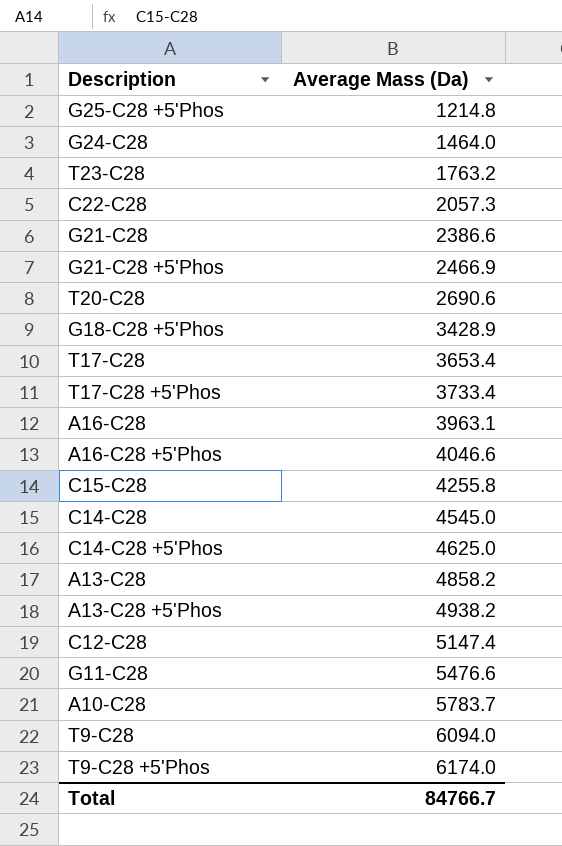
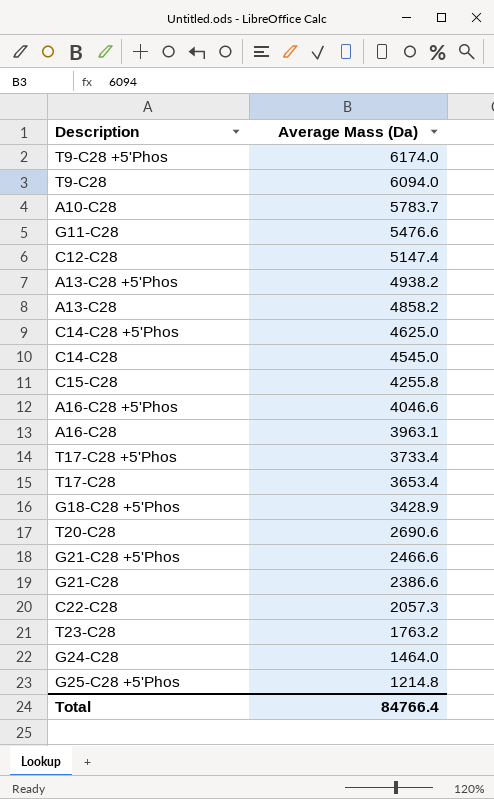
row order: Average Mass (Da) ascending -> Average Mass (Da) descending
G21-C28 +5'Phos | Average Mass (Da): 2466.9 -> 2466.6
Total | Average Mass (Da): 84766.7 -> 84766.4

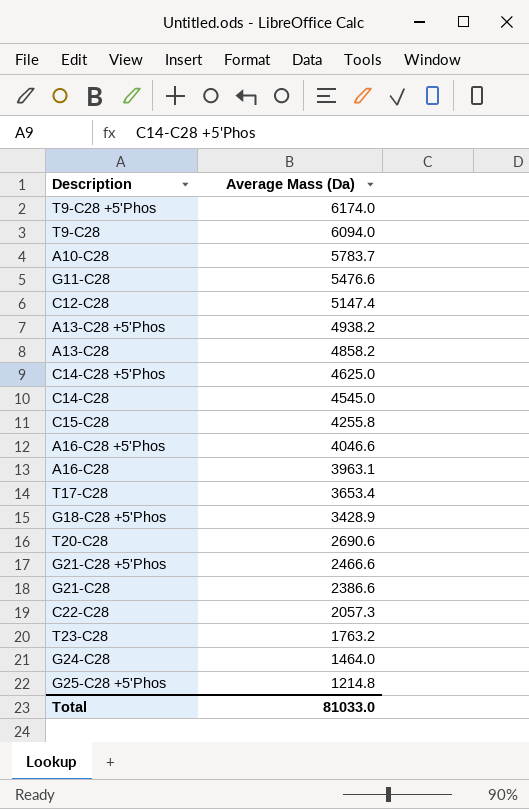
row T17-C28 +5'Phos: 3733.4 -> none
Total | Average Mass (Da): 84766.4 -> 81033.0

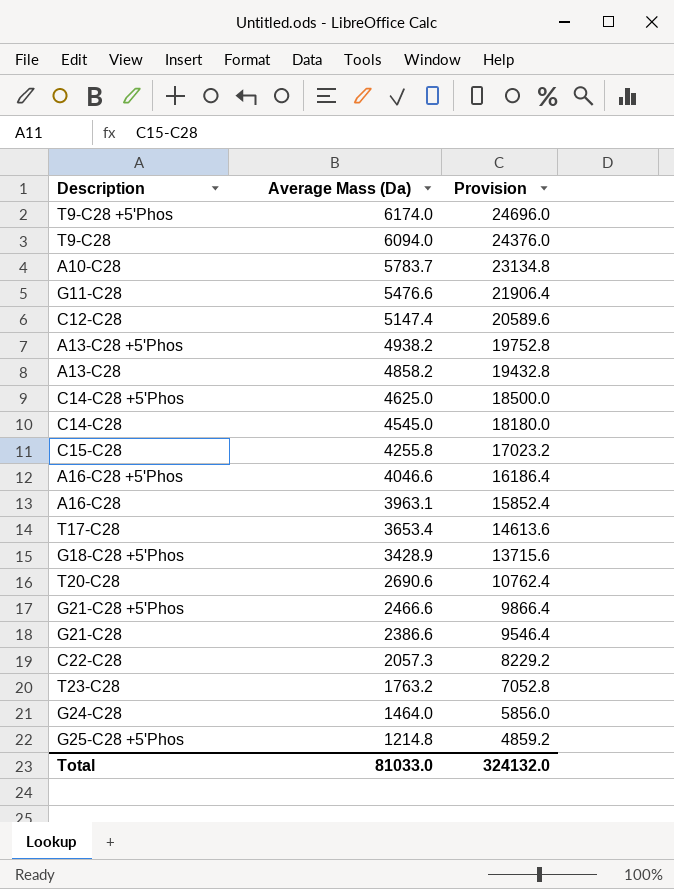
column Provision | formula: none -> [Average Mass (Da)] * 4

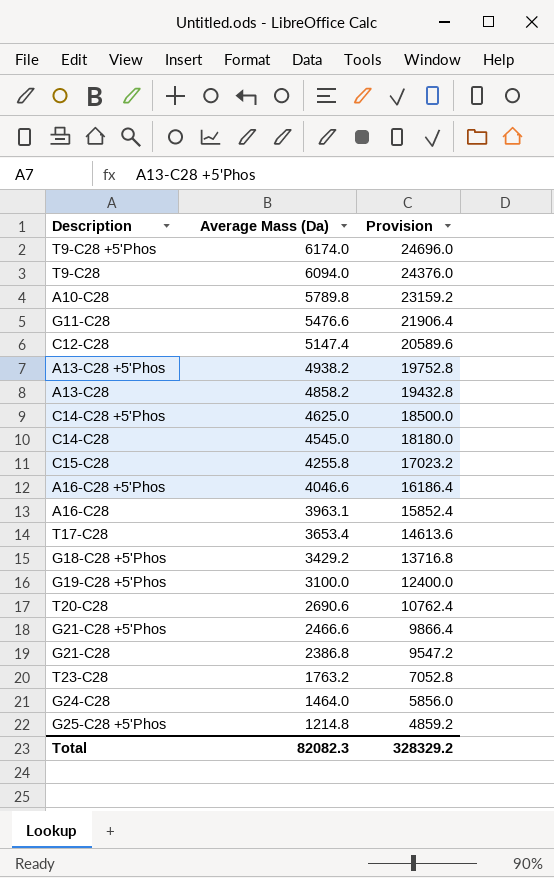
row C22-C28: 2057.3 | 8229.2 -> none
A10-C28 | Average Mass (Da): 5783.7 -> 5789.8
A10-C28 | Provision: 23134.8 -> 23159.2
G18-C28 +5'Phos | Average Mass (Da): 3428.9 -> 3429.2
G18-C28 +5'Phos | Provision: 13715.6 -> 13716.8
row G19-C28 +5'Phos: none -> 3100.0 | 12400.0
G21-C28 | Average Mass (Da): 2386.6 -> 2386.8
G21-C28 | Provision: 9546.4 -> 9547.2
Total | Average Mass (Da): 81033.0 -> 82082.3
Total | Provision: 324132.0 -> 328329.2

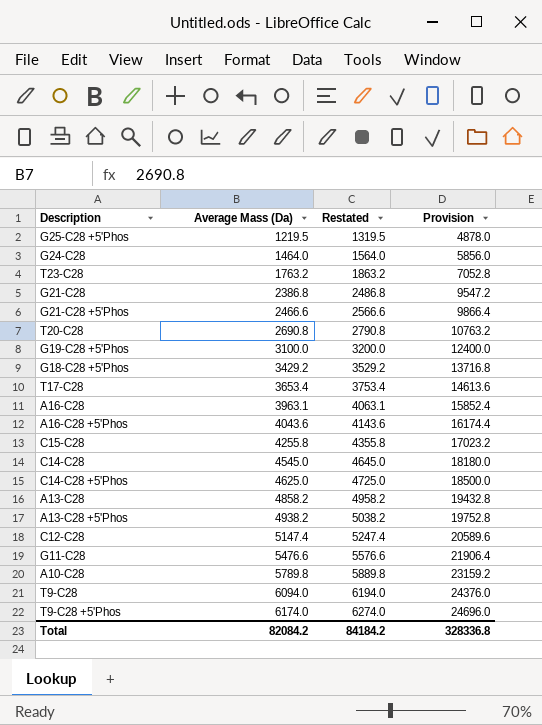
row order: Average Mass (Da) descending -> Average Mass (Da) ascending
column Restated | formula: none -> [Average Mass (Da)] + 100
G25-C28 +5'Phos | Average Mass (Da): 1214.8 -> 1219.5
G25-C28 +5'Phos | Provision: 4859.2 -> 4878.0
T20-C28 | Average Mass (Da): 2690.6 -> 2690.8
T20-C28 | Provision: 10762.4 -> 10763.2
A16-C28 +5'Phos | Average Mass (Da): 4046.6 -> 4043.6
A16-C28 +5'Phos | Provision: 16186.4 -> 16174.4
Total | Average Mass (Da): 82082.3 -> 82084.2
Total | Provision: 328329.2 -> 328336.8

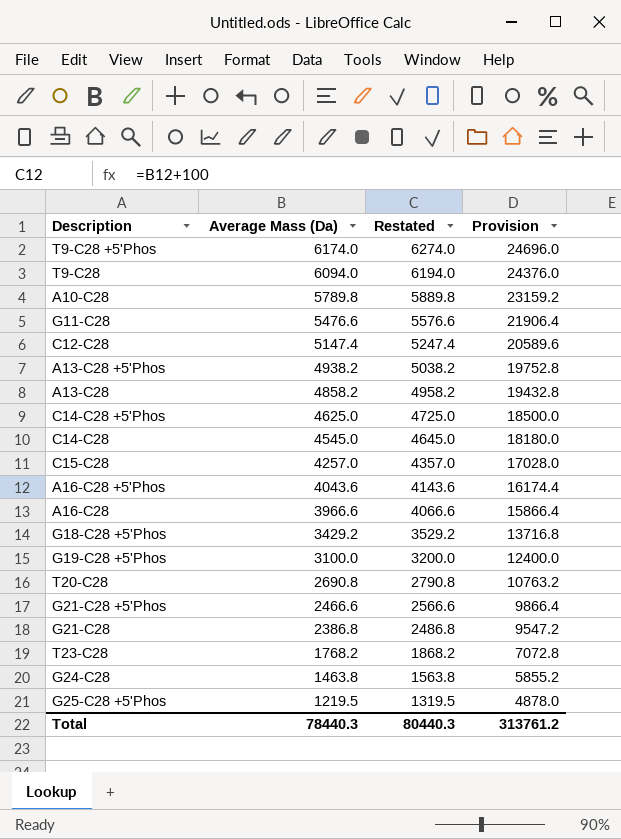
row order: Average Mass (Da) ascending -> Average Mass (Da) descending
row T17-C28: 3653.4 | 3753.4 | 14613.6 -> none
C15-C28 | Average Mass (Da): 4255.8 -> 4257.0
C15-C28 | Restated: 4355.8 -> 4357.0
C15-C28 | Provision: 17023.2 -> 17028.0
A16-C28 | Average Mass (Da): 3963.1 -> 3966.6
A16-C28 | Restated: 4063.1 -> 4066.6
A16-C28 | Provision: 15852.4 -> 15866.4
T23-C28 | Average Mass (Da): 1763.2 -> 1768.2
T23-C28 | Restated: 1863.2 -> 1868.2
T23-C28 | Provision: 7052.8 -> 7072.8
G24-C28 | Average Mass (Da): 1464.0 -> 1463.8
G24-C28 | Restated: 1564.0 -> 1563.8
G24-C28 | Provision: 5856.0 -> 5855.2
Total | Average Mass (Da): 82084.2 -> 78440.3
Total | Restated: 84184.2 -> 80440.3
Total | Provision: 328336.8 -> 313761.2

